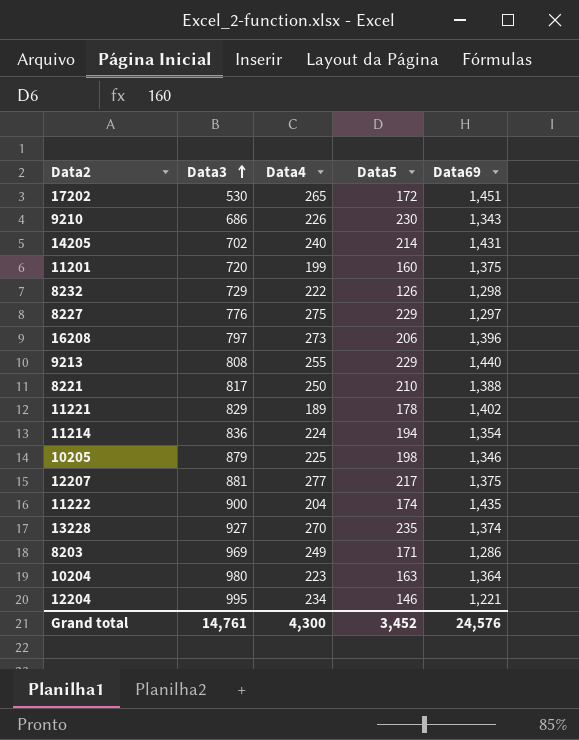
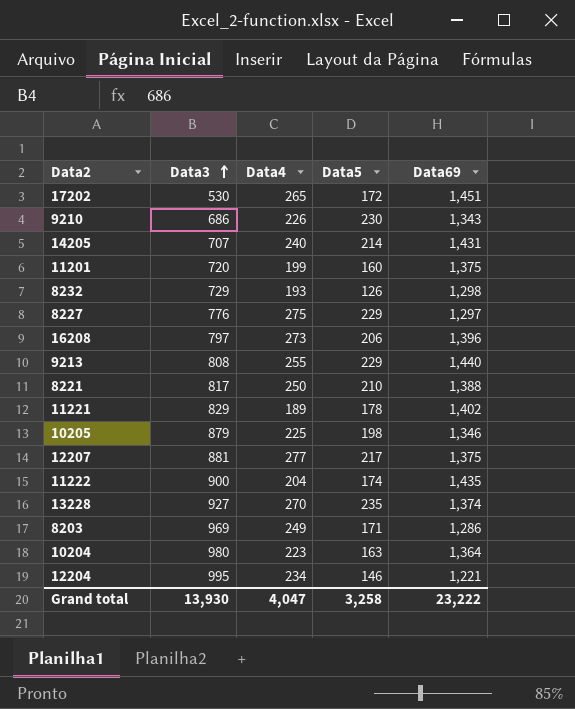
row 11214: 836 | 224 | 194 | 1,354 -> none
14205 | Data3: 702 -> 707
8232 | Data4: 222 -> 193
Grand total | Data3: 14,761 -> 13,930
Grand total | Data4: 4,300 -> 4,047
Grand total | Data5: 3,452 -> 3,258
Grand total | Data69: 24,576 -> 23,222

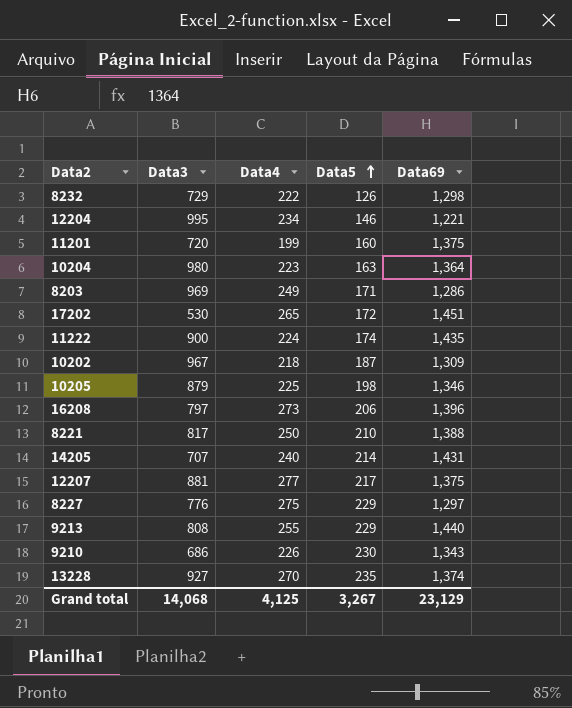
row order: Data3 ascending -> Data5 ascending
row 11221: 829 | 189 | 178 | 1,402 -> none
8232 | Data4: 193 -> 222
11222 | Data4: 204 -> 224
row 10202: none -> 967 | 218 | 187 | 1,309
Grand total | Data3: 13,930 -> 14,068
Grand total | Data4: 4,047 -> 4,125
Grand total | Data5: 3,258 -> 3,267
Grand total | Data69: 23,222 -> 23,129

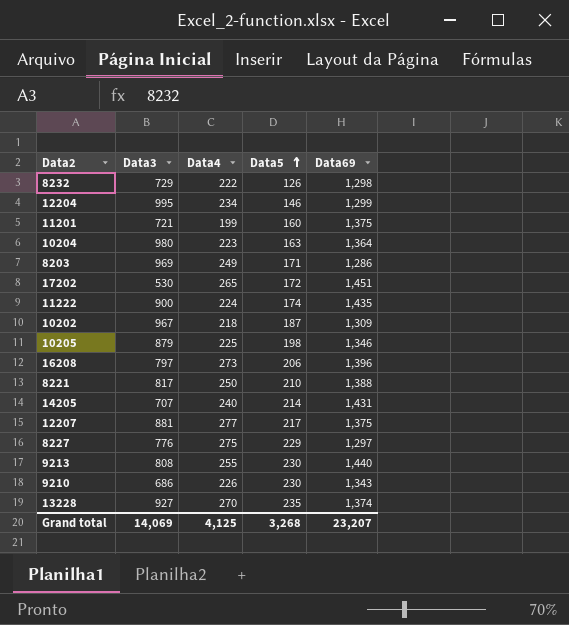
12204 | Data69: 1,221 -> 1,299
11201 | Data3: 720 -> 721
9213 | Data5: 229 -> 230
Grand total | Data3: 14,068 -> 14,069
Grand total | Data5: 3,267 -> 3,268
Grand total | Data69: 23,129 -> 23,207

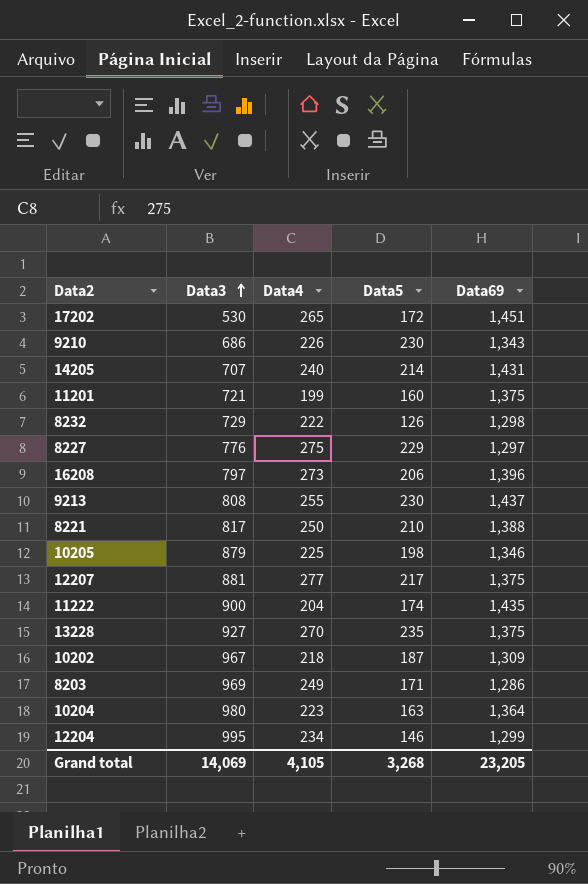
row order: Data5 ascending -> Data3 ascending
9213 | Data69: 1,440 -> 1,437
11222 | Data4: 224 -> 204
13228 | Data69: 1,374 -> 1,375
Grand total | Data4: 4,125 -> 4,105
Grand total | Data69: 23,207 -> 23,205

